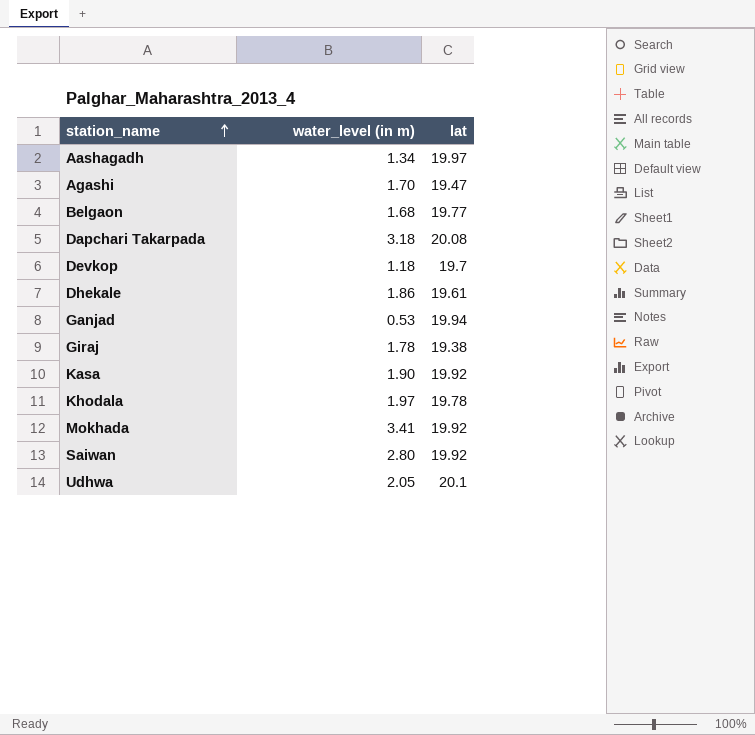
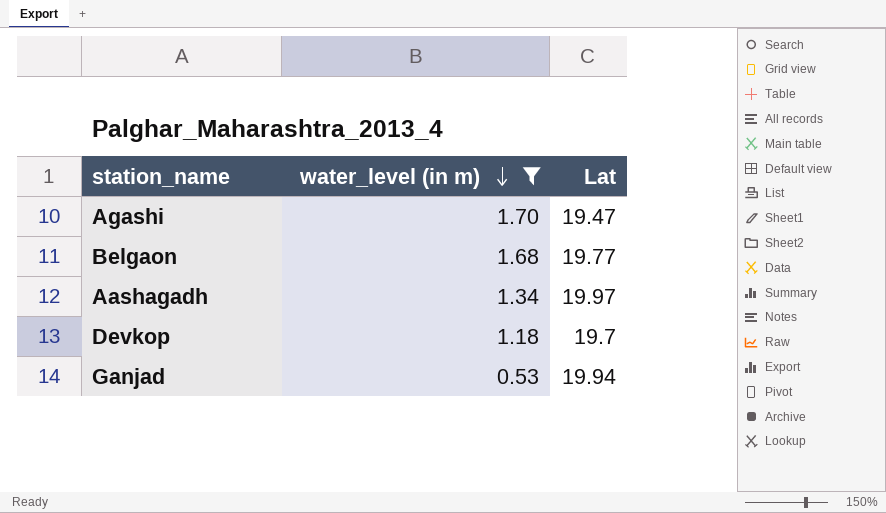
filter: none -> water_level (in m) <= 1.70
row order: station_name ascending -> water_level (in m) descending
column name: lat -> Lat

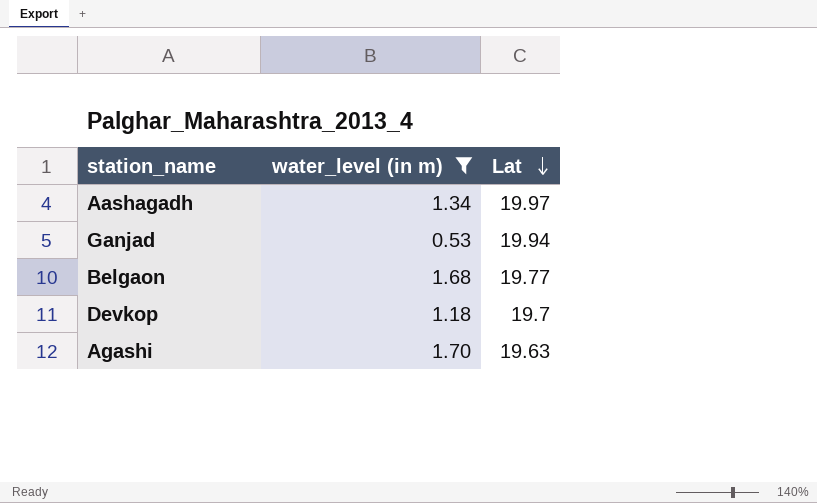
row order: water_level (in m) descending -> Lat descending
Agashi | Lat: 19.47 -> 19.63

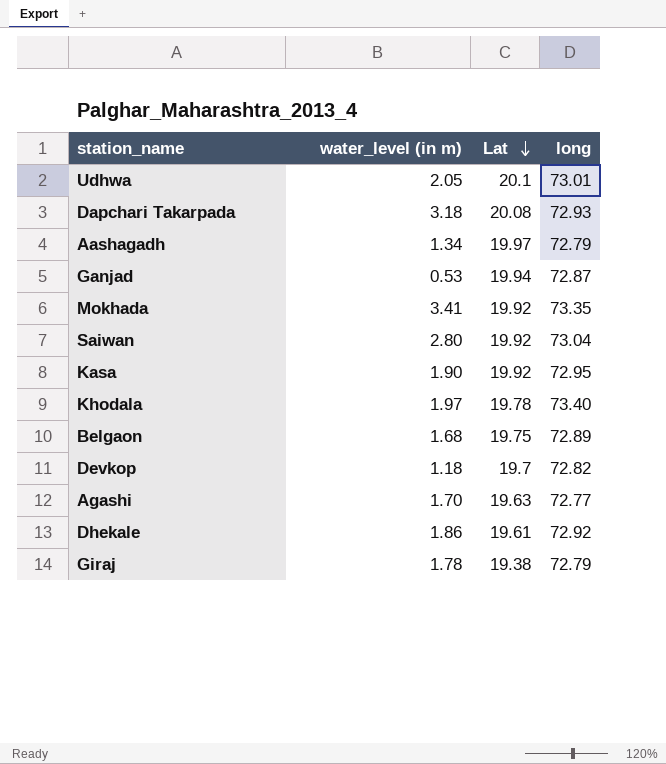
filter: water_level (in m) <= 1.70 -> none
column long | position: none -> 4
Belgaon | Lat: 19.77 -> 19.75

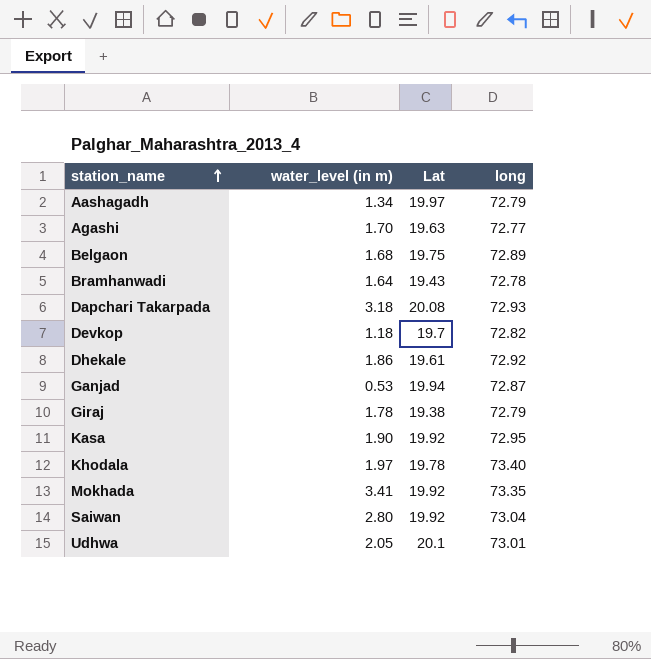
row order: Lat descending -> station_name ascending
row Bramhanwadi: none -> 1.64 | 19.43 | 72.78

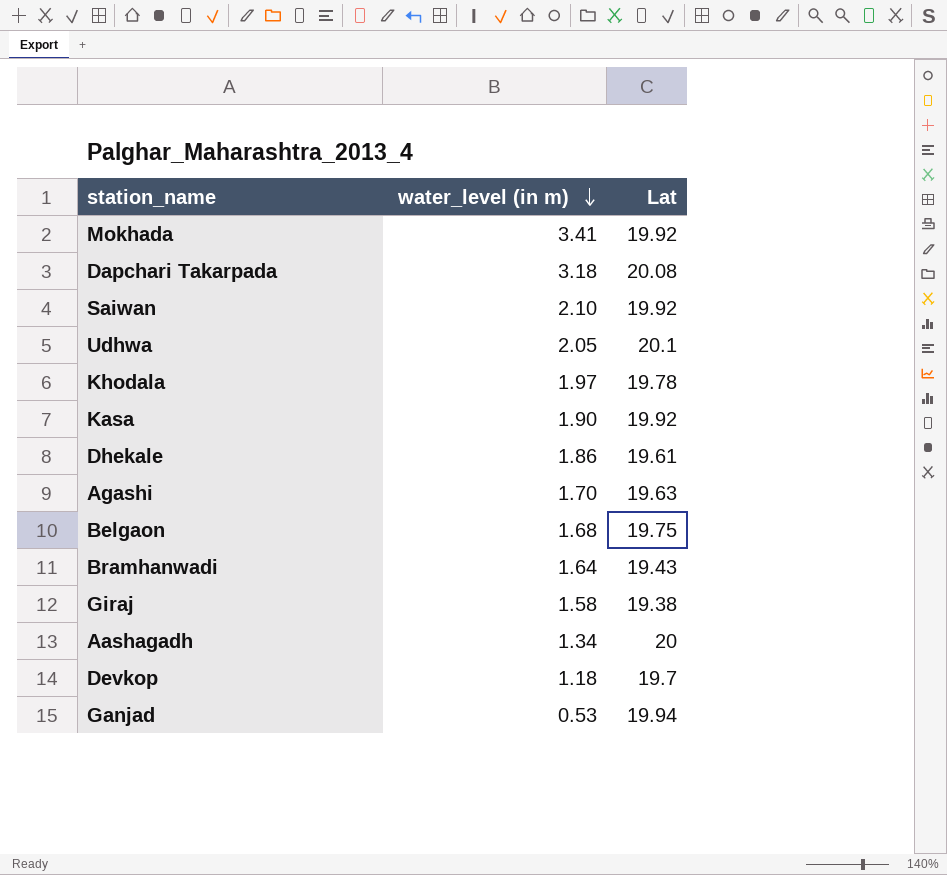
row order: station_name ascending -> water_level (in m) descending
column long | position: 4 -> none
Saiwan | water_level (in m): 2.80 -> 2.10
Giraj | water_level (in m): 1.78 -> 1.58
Aashagadh | Lat: 19.97 -> 20

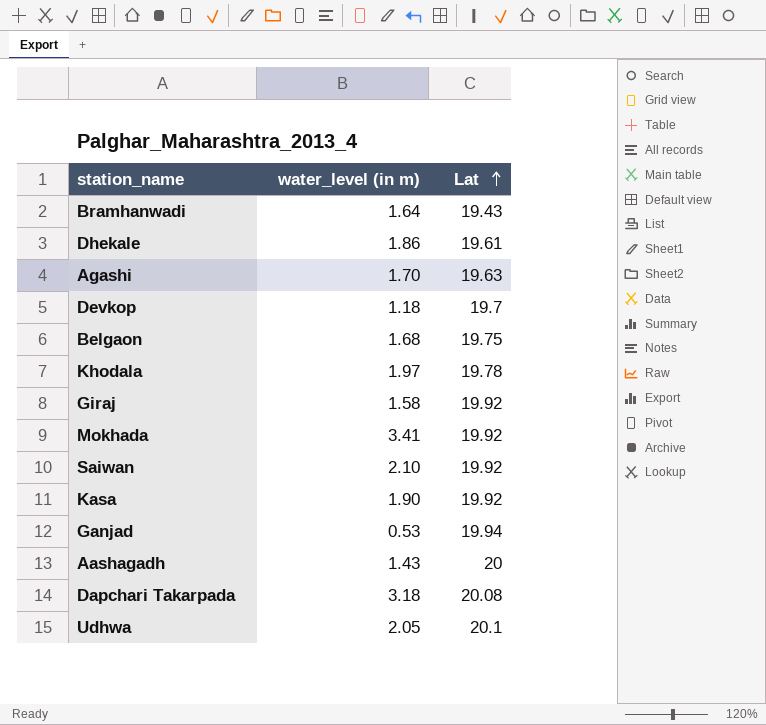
row order: water_level (in m) descending -> Lat ascending
Giraj | Lat: 19.38 -> 19.92
Aashagadh | water_level (in m): 1.34 -> 1.43

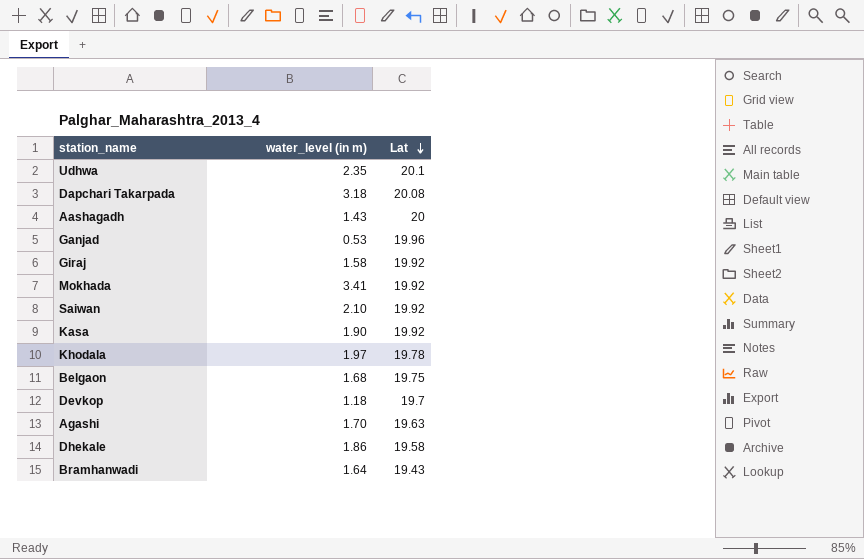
row order: Lat ascending -> Lat descending
Udhwa | water_level (in m): 2.05 -> 2.35
Ganjad | Lat: 19.94 -> 19.96
Dhekale | Lat: 19.61 -> 19.58

